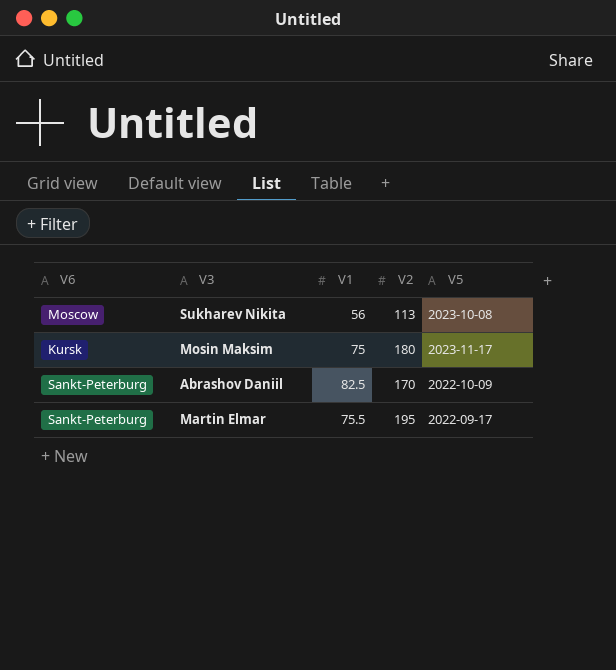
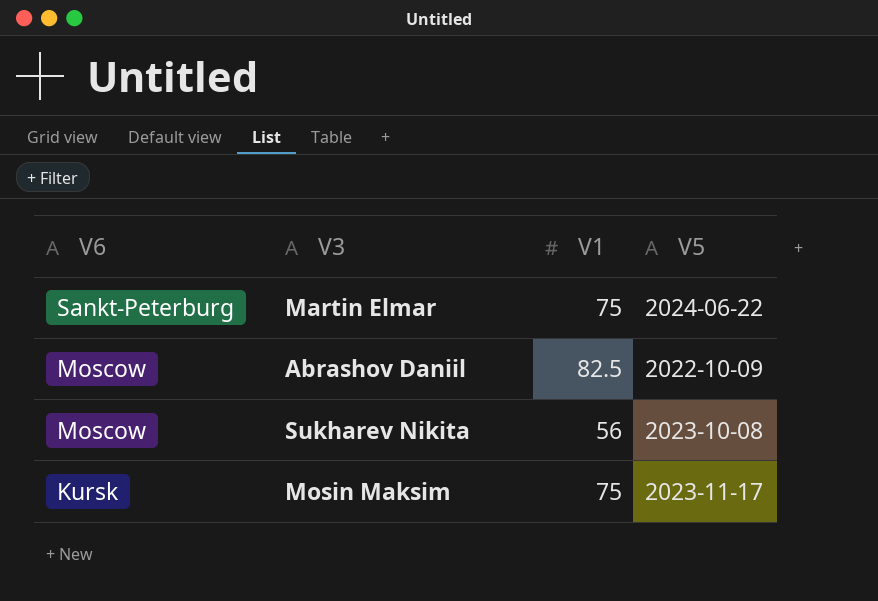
row order: none -> V6 descending
column V2 | position: 4 -> none
Martin Elmar | V1: 75.5 -> 75
Martin Elmar | V5: 2022-09-17 -> 2024-06-22
Abrashov Daniil | V6: Sankt-Peterburg -> Moscow

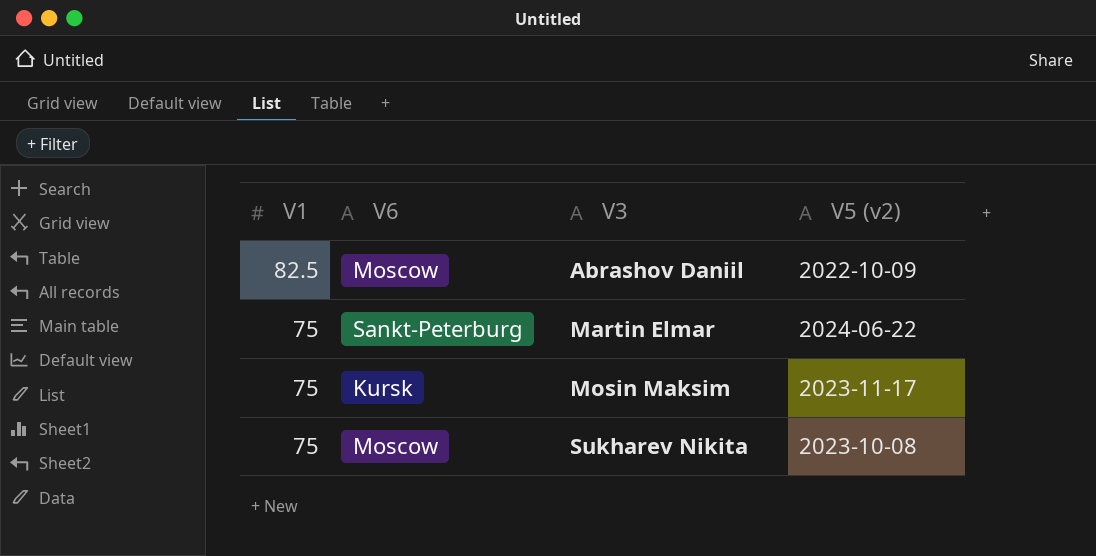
row order: V6 descending -> V1 descending
column V1 | position: 3 -> 1
column name: V5 -> V5 (v2)
Sukharev Nikita | V1: 56 -> 75

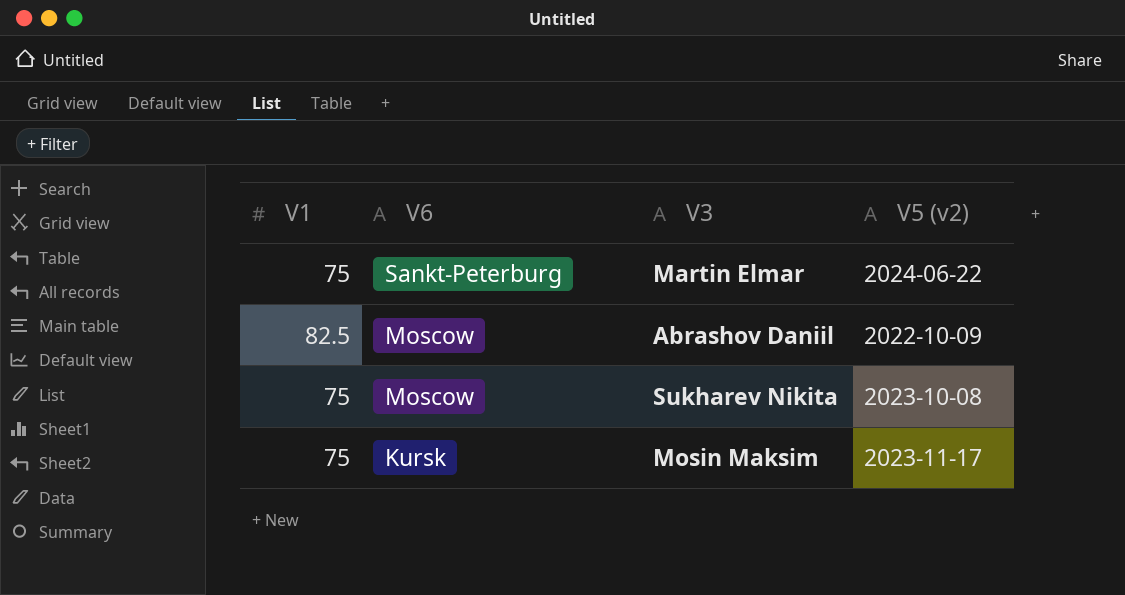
row order: V1 descending -> V6 descending

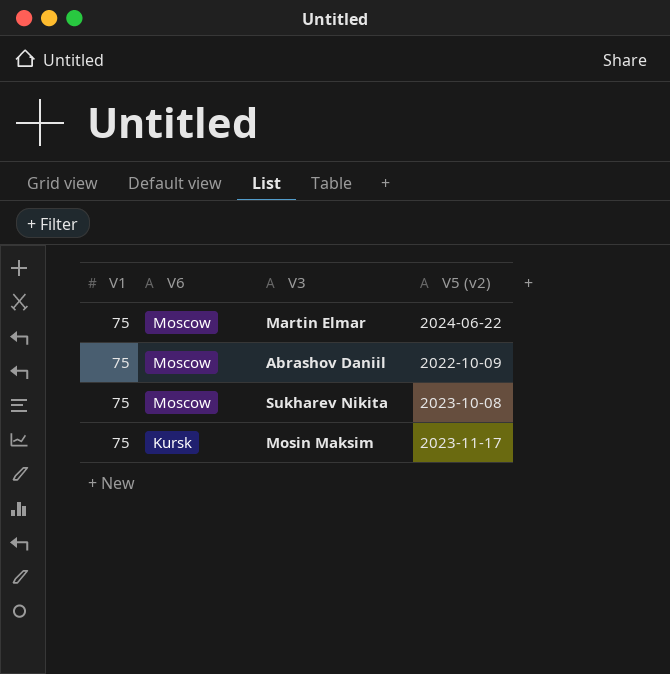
Martin Elmar | V6: Sankt-Peterburg -> Moscow
Abrashov Daniil | V1: 82.5 -> 75

